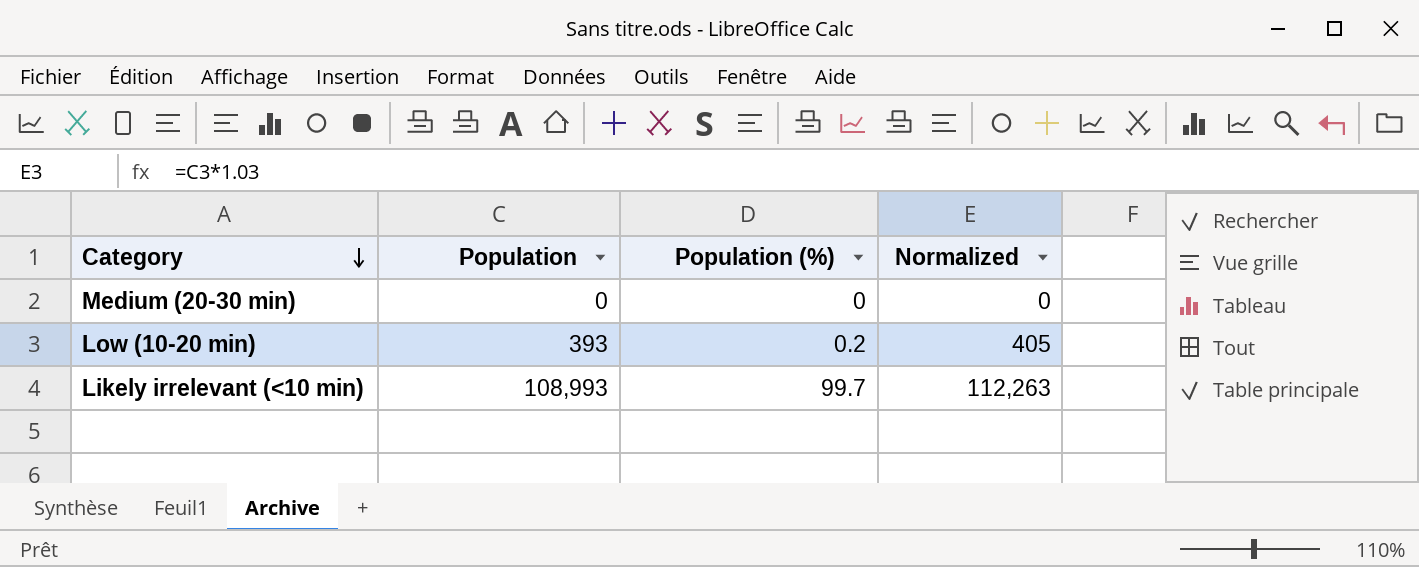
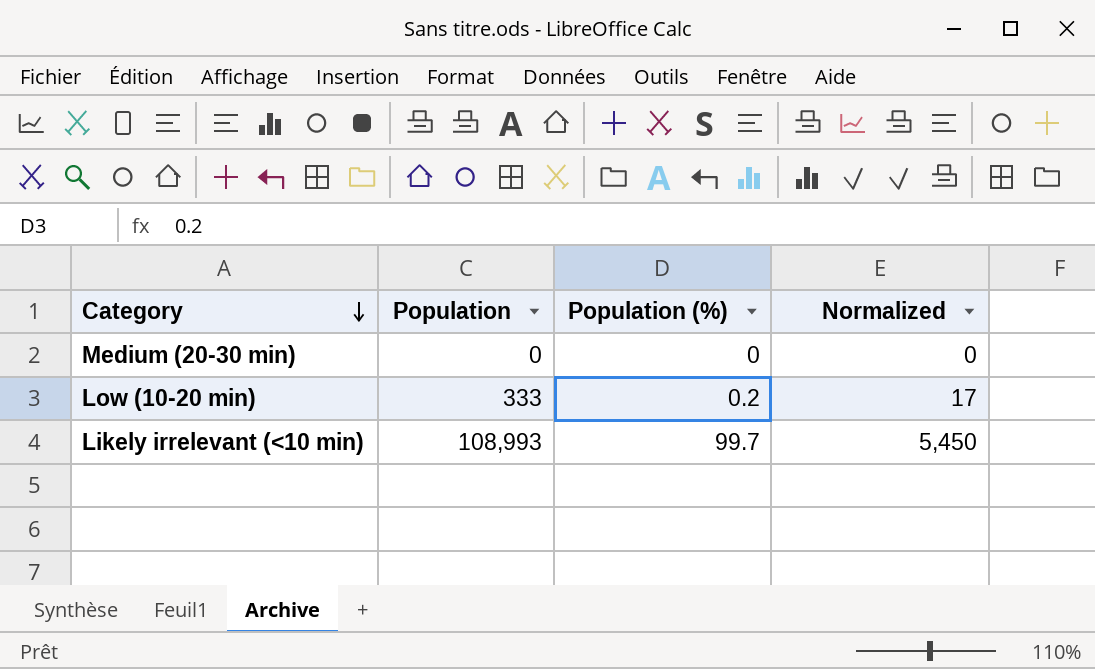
column Normalized | formula: [Population] * 1.03 -> [Population] * 0.05
Low (10-20 min) | Population: 393 -> 333

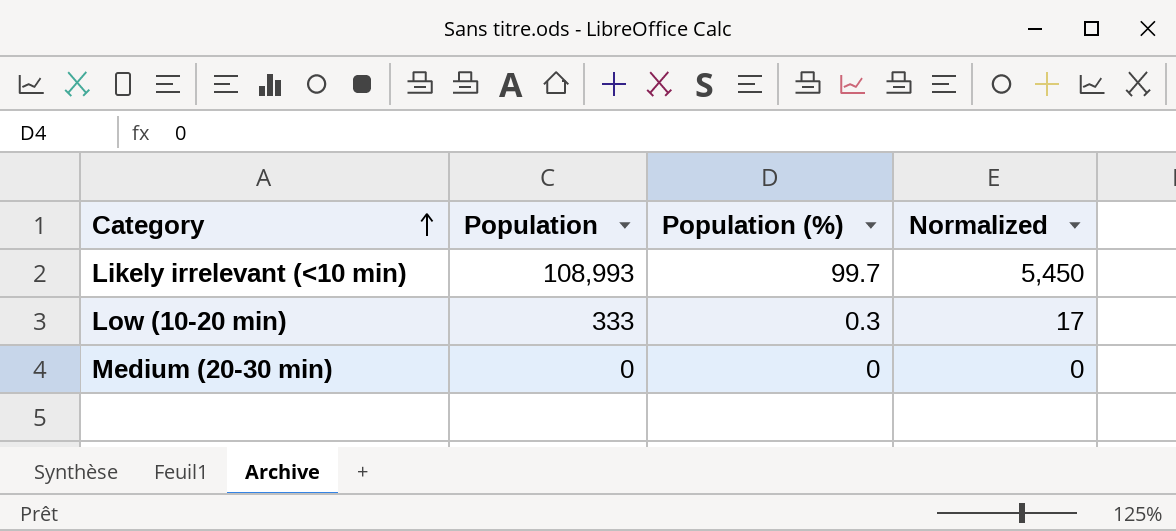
row order: Category descending -> Category ascending
Low (10-20 min) | Population (%): 0.2 -> 0.3

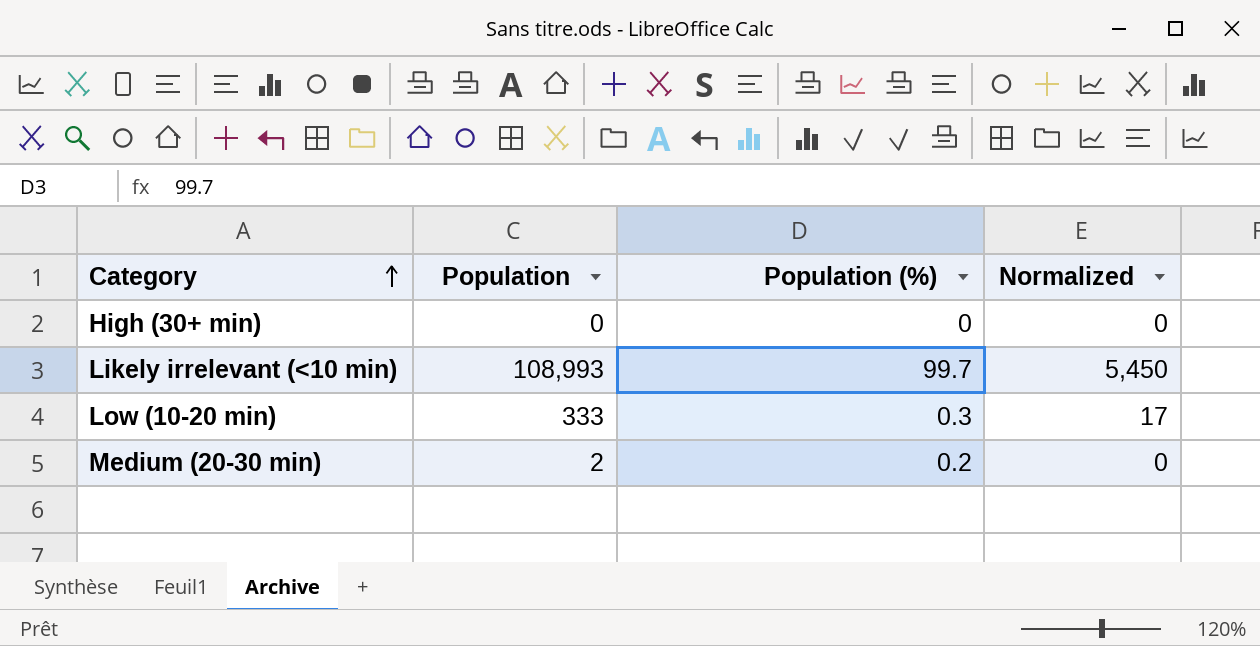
row High (30+ min): none -> 0 | 0 | 0
Medium (20-30 min) | Population: 0 -> 2
Medium (20-30 min) | Population (%): 0 -> 0.2

